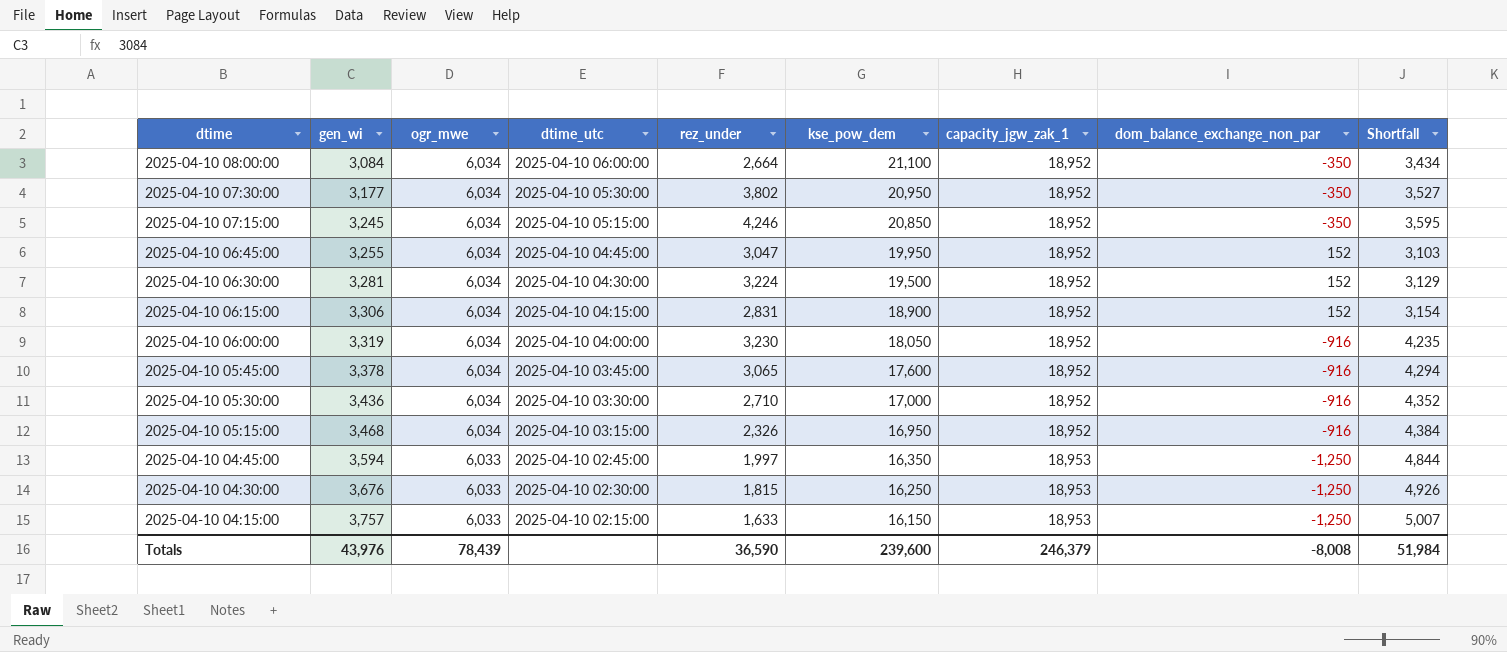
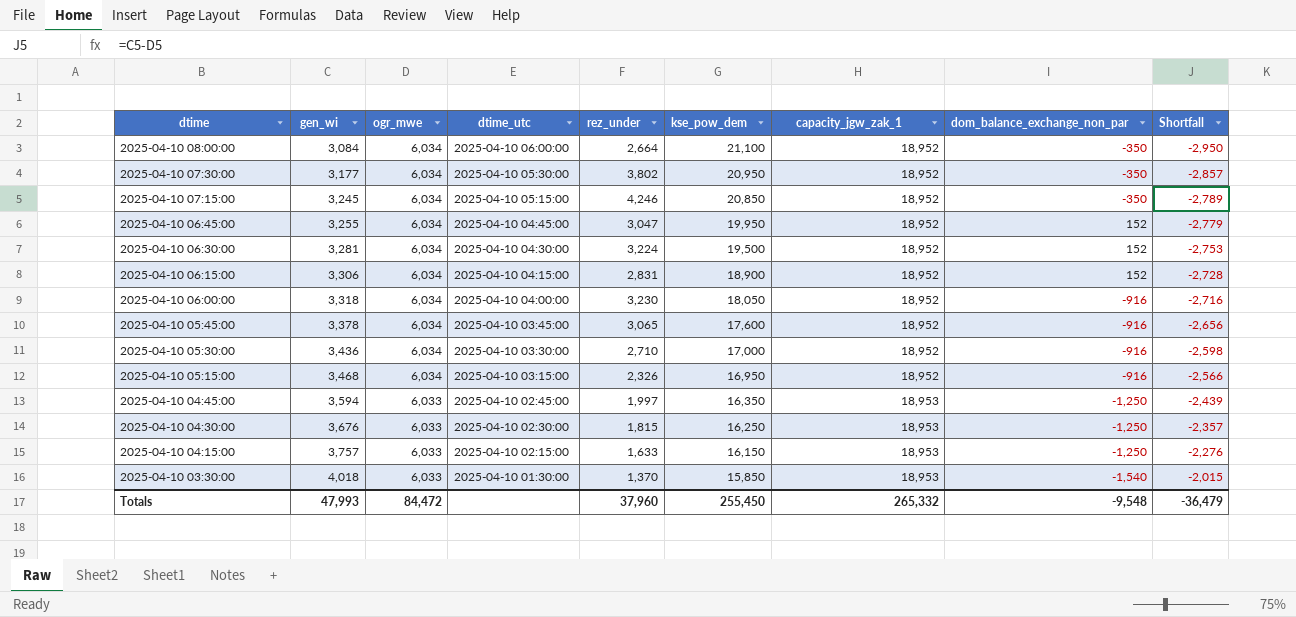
column Shortfall | formula: [gen_wi] - [dom_balance_exchange_non_par] -> [gen_wi] - [ogr_mwe]
2025-04-10 06:00:00 | gen_wi: 3,319 -> 3,318
row 2025-04-10 03:30:00: none -> 4,018 | 6,033 | 2025-04-10 01:30:00 | 1,370 | 15,850 | 18,953 | -1,540 | -2,015
Totals | gen_wi: 43,976 -> 47,993
Totals | ogr_mwe: 78,439 -> 84,472
Totals | rez_under: 36,590 -> 37,960
Totals | kse_pow_dem: 239,600 -> 255,450
Totals | capacity_jgw_zak_1: 246,379 -> 265,332
Totals | dom_balance_exchange_non_par: -8,008 -> -9,548
Totals | Shortfall: 51,984 -> -36,479

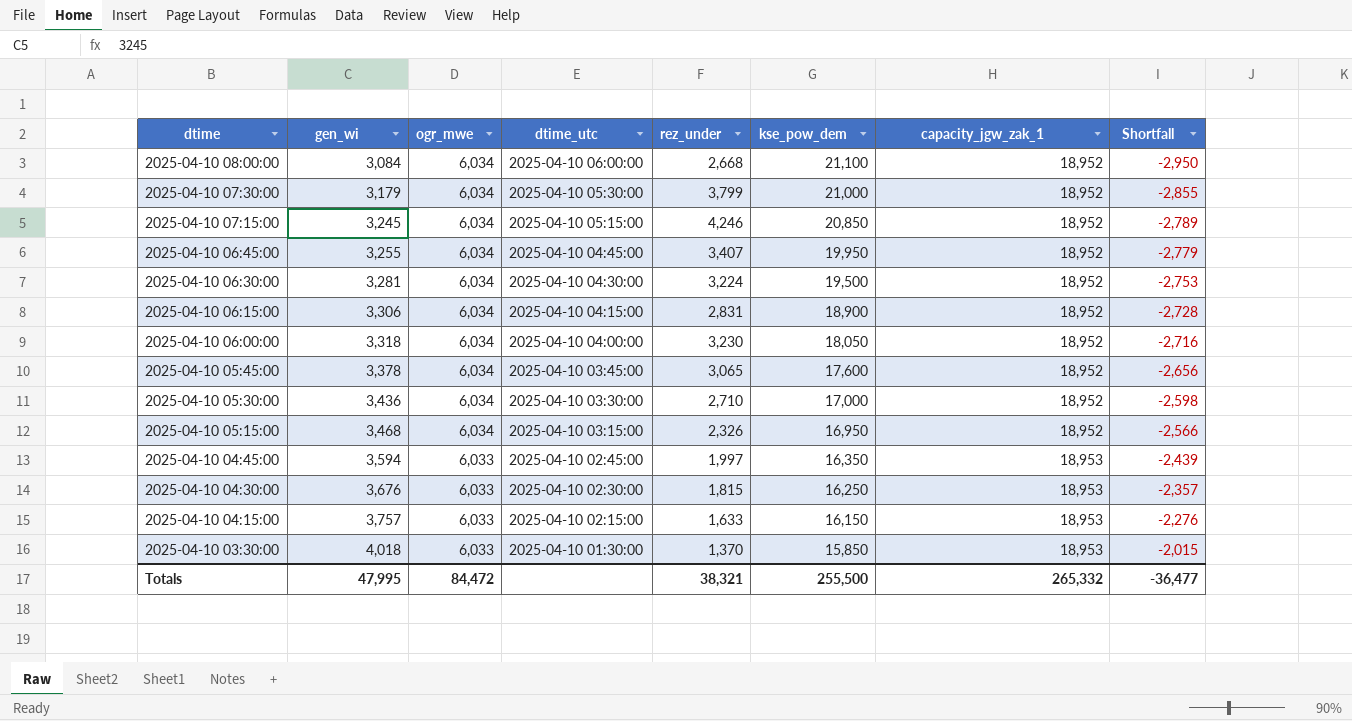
column dom_balance_exchange_non_par | position: 8 -> none
2025-04-10 08:00:00 | rez_under: 2,664 -> 2,668
2025-04-10 07:30:00 | gen_wi: 3,177 -> 3,179
2025-04-10 07:30:00 | rez_under: 3,802 -> 3,799
2025-04-10 07:30:00 | kse_pow_dem: 20,950 -> 21,000
2025-04-10 07:30:00 | Shortfall: -2,857 -> -2,855
2025-04-10 06:45:00 | rez_under: 3,047 -> 3,407
Totals | gen_wi: 47,993 -> 47,995
Totals | rez_under: 37,960 -> 38,321
Totals | kse_pow_dem: 255,450 -> 255,500
Totals | Shortfall: -36,479 -> -36,477

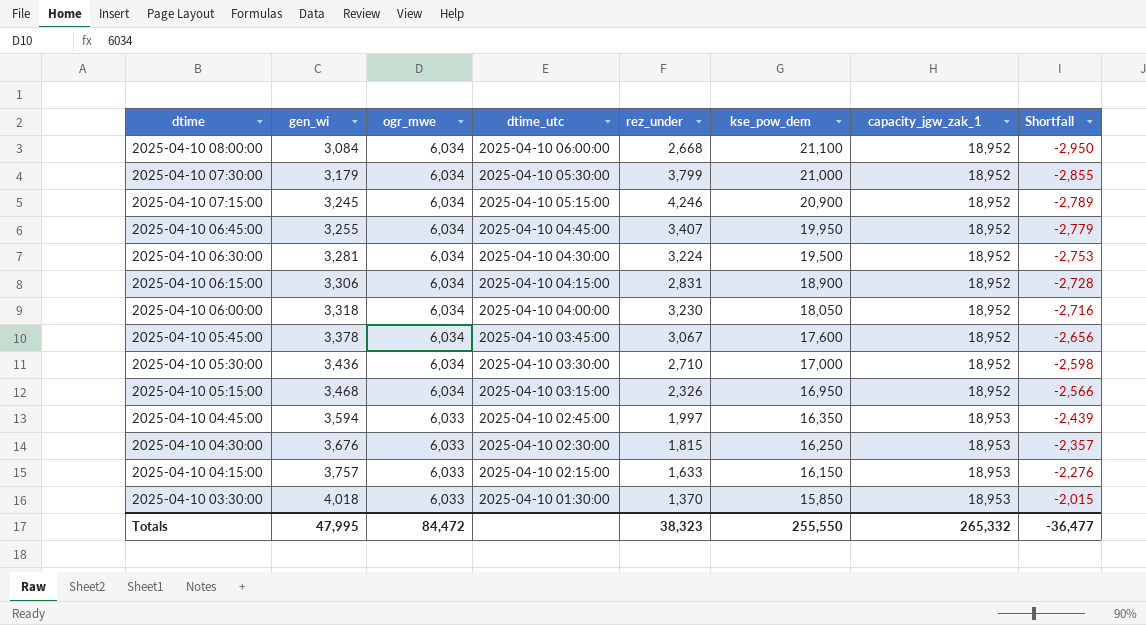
2025-04-10 07:15:00 | kse_pow_dem: 20,850 -> 20,900
2025-04-10 05:45:00 | rez_under: 3,065 -> 3,067
Totals | rez_under: 38,321 -> 38,323
Totals | kse_pow_dem: 255,500 -> 255,550

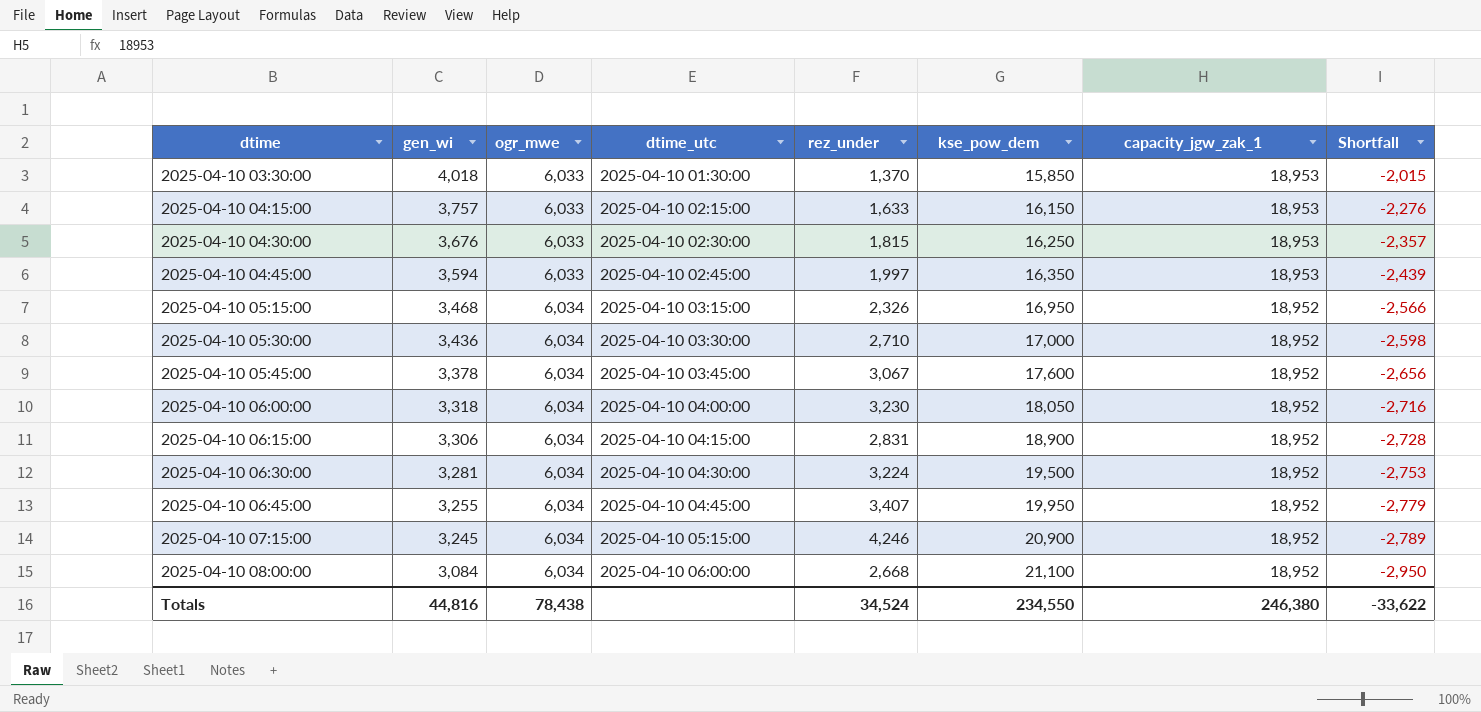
row order: dtime descending -> dtime ascending
row 2025-04-10 07:30:00: 3,179 | 6,034 | 2025-04-10 05:30:00 | 3,799 | 21,000 | 18,952 | -2,855 -> none
Totals | gen_wi: 47,995 -> 44,816
Totals | ogr_mwe: 84,472 -> 78,438
Totals | rez_under: 38,323 -> 34,524
Totals | kse_pow_dem: 255,550 -> 234,550
Totals | capacity_jgw_zak_1: 265,332 -> 246,380
Totals | Shortfall: -36,477 -> -33,622

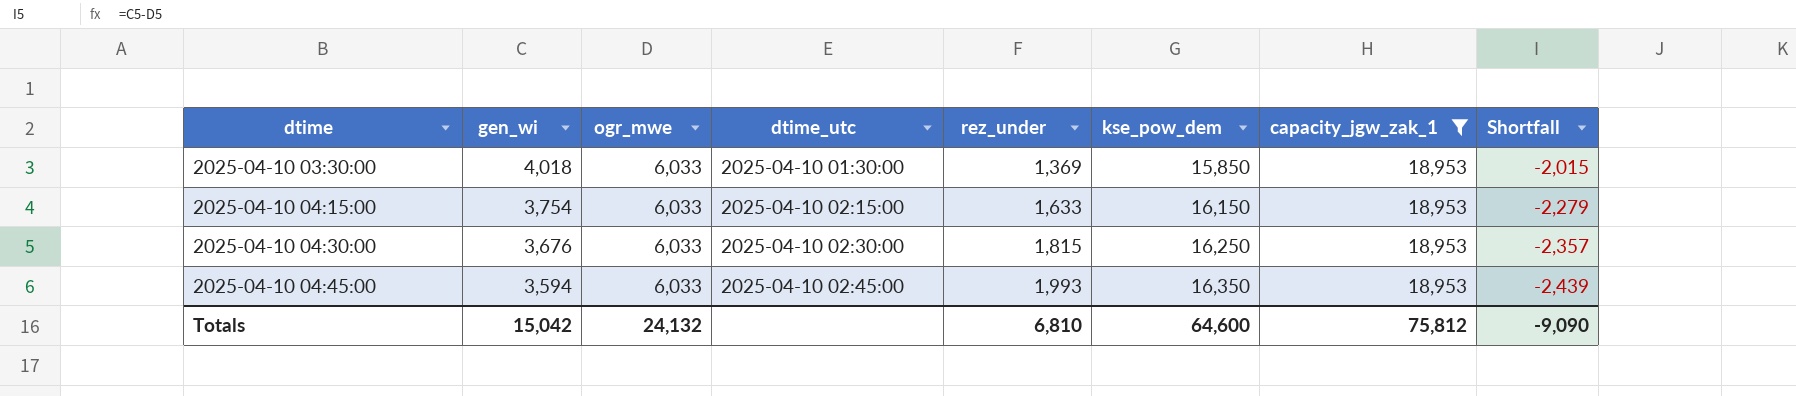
filter: none -> capacity_jgw_zak_1 = 18,953
2025-04-10 03:30:00 | rez_under: 1,370 -> 1,369
2025-04-10 04:15:00 | gen_wi: 3,757 -> 3,754
2025-04-10 04:15:00 | Shortfall: -2,276 -> -2,279
2025-04-10 04:45:00 | rez_under: 1,997 -> 1,993
Totals | gen_wi: 44,816 -> 15,042
Totals | ogr_mwe: 78,438 -> 24,132
Totals | rez_under: 34,524 -> 6,810
Totals | kse_pow_dem: 234,550 -> 64,600
Totals | capacity_jgw_zak_1: 246,380 -> 75,812
Totals | Shortfall: -33,622 -> -9,090

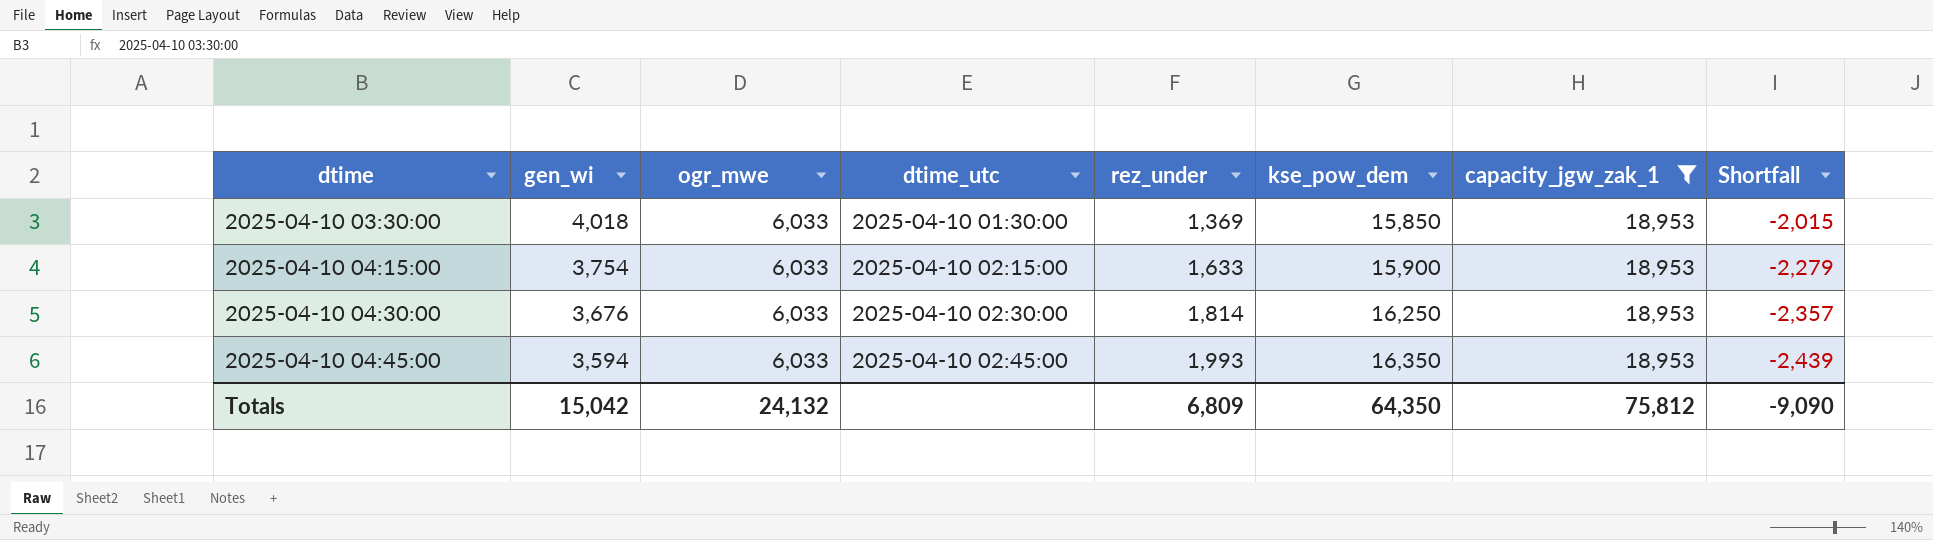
2025-04-10 04:15:00 | kse_pow_dem: 16,150 -> 15,900
2025-04-10 04:30:00 | rez_under: 1,815 -> 1,814
Totals | rez_under: 6,810 -> 6,809
Totals | kse_pow_dem: 64,600 -> 64,350

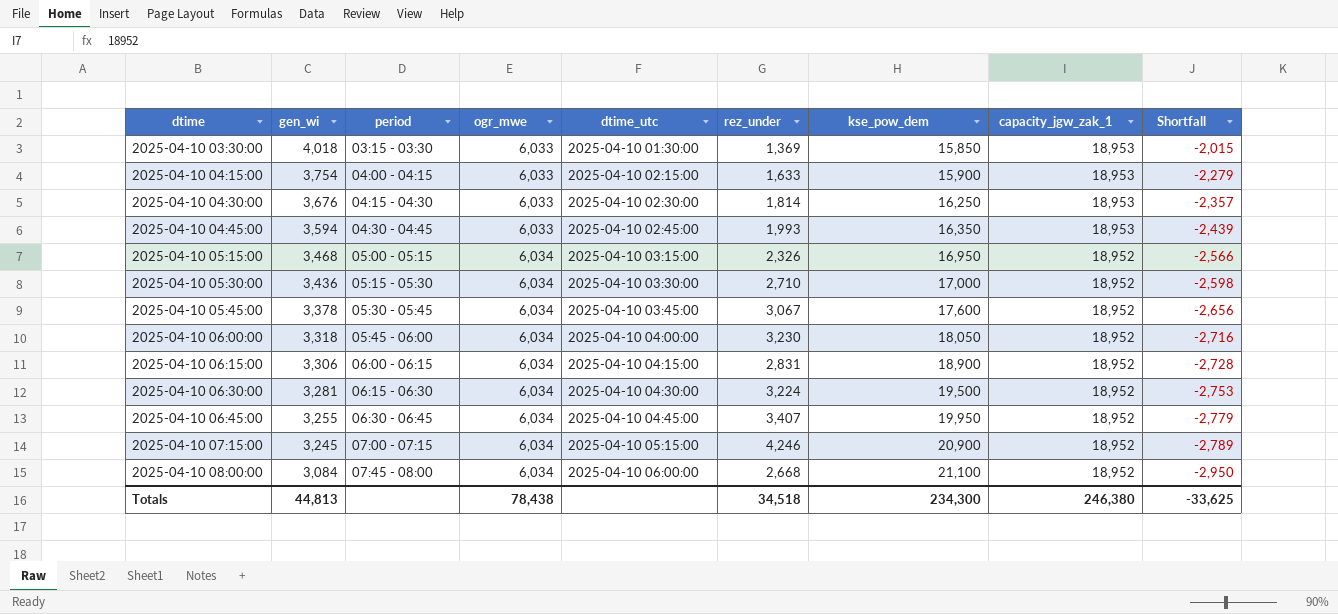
filter: capacity_jgw_zak_1 = 18,953 -> none
column period | position: none -> 3
Totals | gen_wi: 15,042 -> 44,813
Totals | ogr_mwe: 24,132 -> 78,438
Totals | rez_under: 6,809 -> 34,518
Totals | kse_pow_dem: 64,350 -> 234,300
Totals | capacity_jgw_zak_1: 75,812 -> 246,380
Totals | Shortfall: -9,090 -> -33,625

